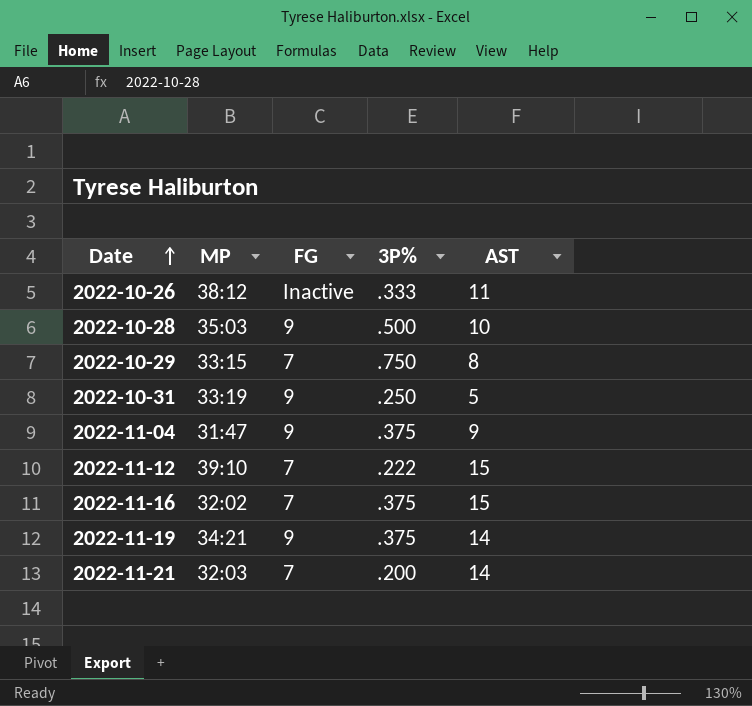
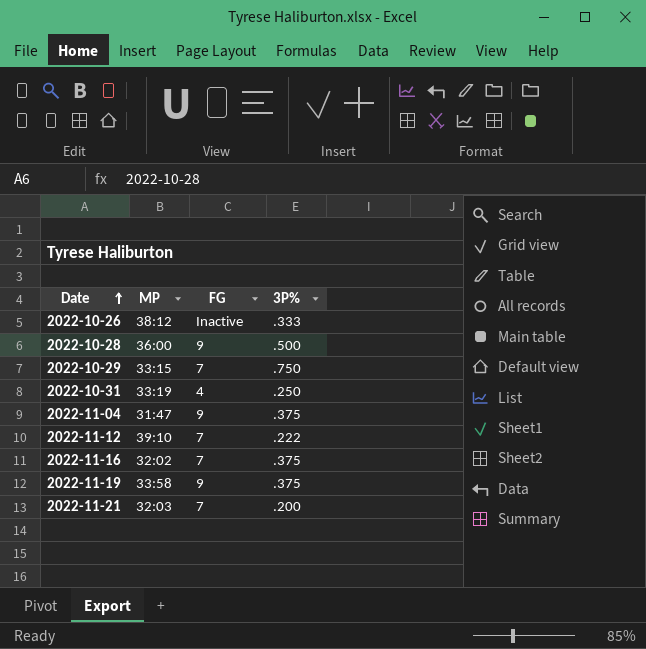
column AST | position: 5 -> none
2022-10-28 | MP: 35:03 -> 36:00
2022-10-31 | FG: 9 -> 4
2022-11-19 | MP: 34:21 -> 33:58

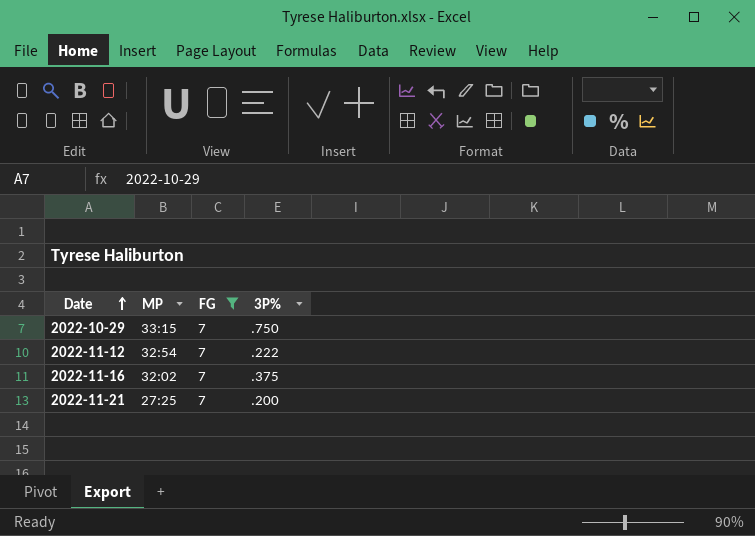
filter: none -> FG = 7
2022-11-12 | MP: 39:10 -> 32:54
2022-11-21 | MP: 32:03 -> 27:25

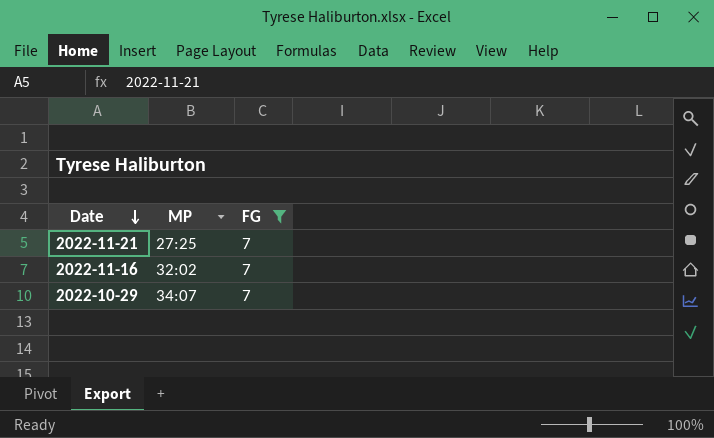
row order: Date ascending -> Date descending
column 3P% | position: 4 -> none
row 2022-11-12: 32:54 | 7 | .222 -> none
2022-10-29 | MP: 33:15 -> 34:07

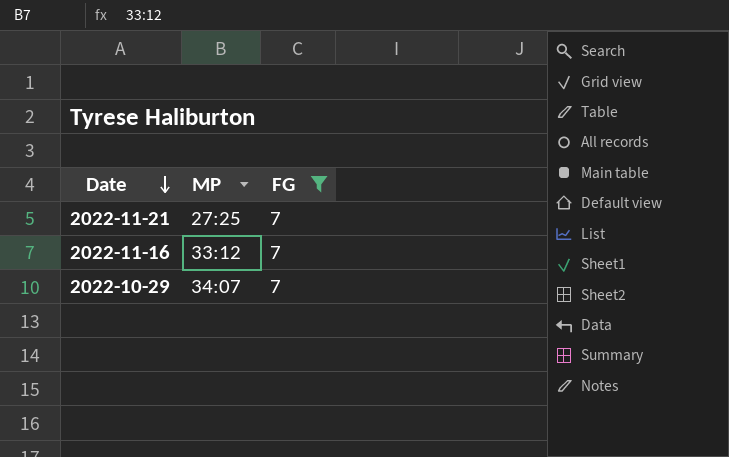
2022-11-16 | MP: 32:02 -> 33:12

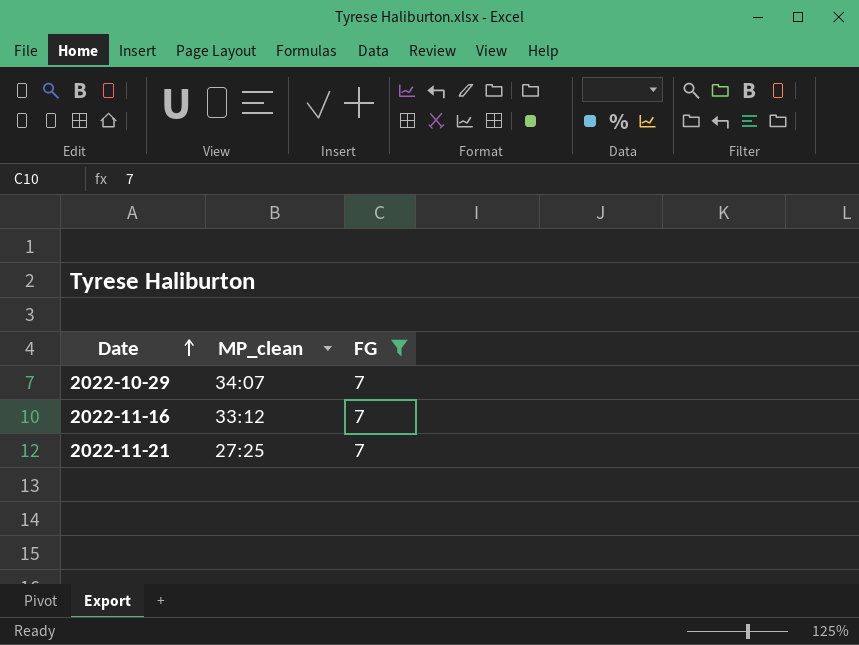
row order: Date descending -> Date ascending
column name: MP -> MP_clean

